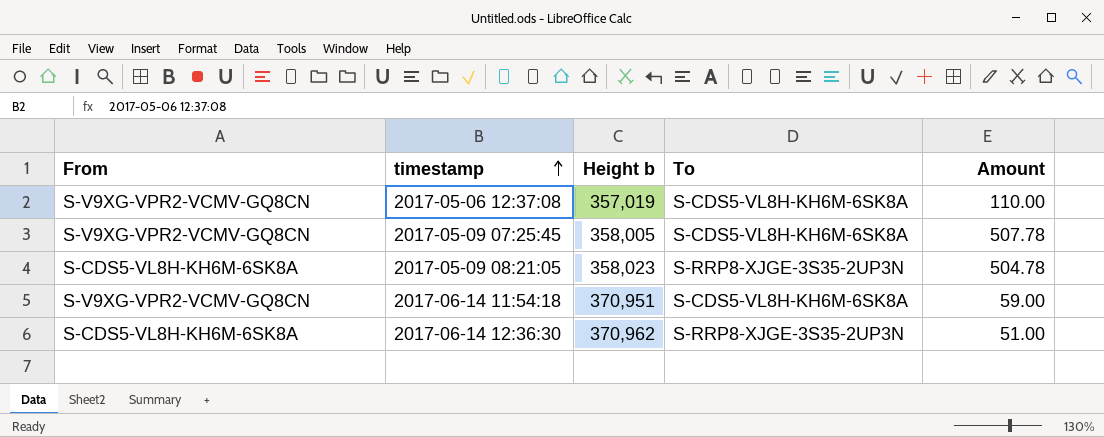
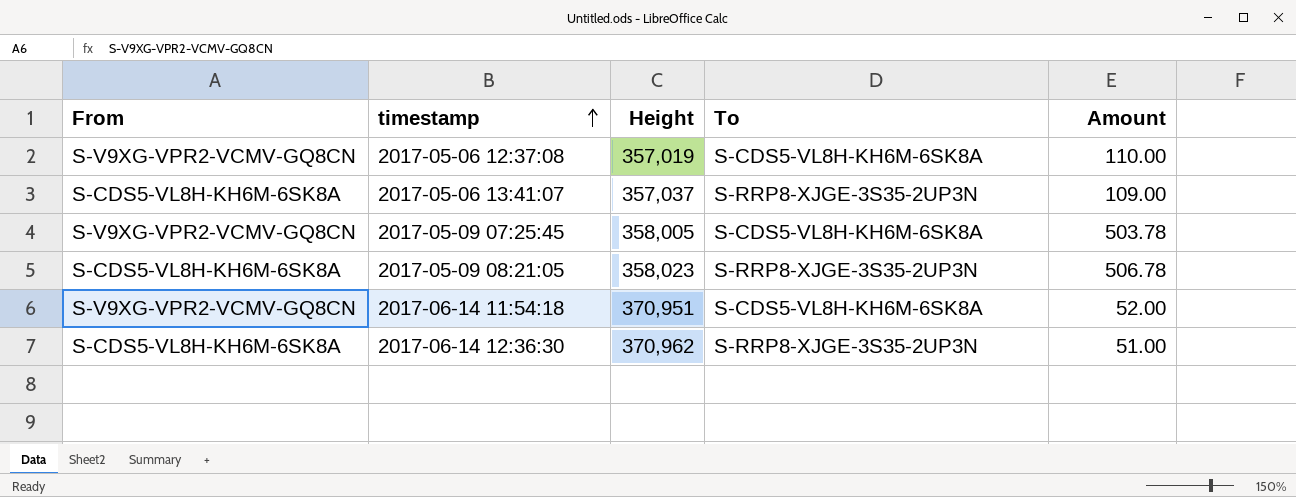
column name: Height b -> Height
row 2017-05-06 13:41:07: none -> S-CDS5-VL8H-KH6M-6SK8A | 357,037 | S-RRP8-XJGE-3S35-2UP3N | 109.00
2017-05-09 07:25:45 | Amount: 507.78 -> 503.78
2017-05-09 08:21:05 | Amount: 504.78 -> 506.78
2017-06-14 11:54:18 | Amount: 59.00 -> 52.00

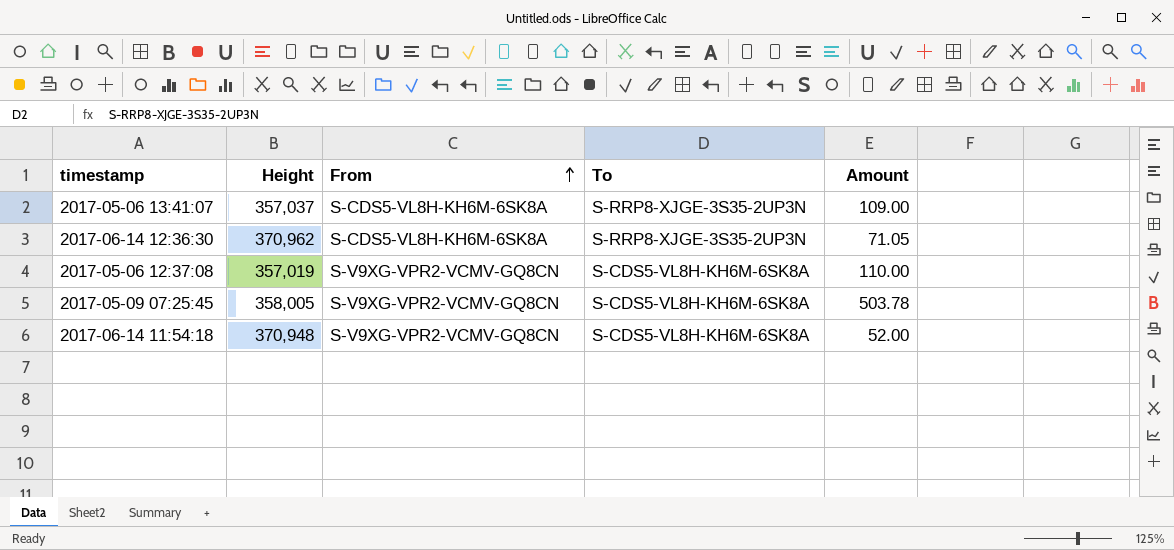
row order: timestamp ascending -> From ascending
column From | position: 1 -> 3
row 2017-05-09 08:21:05: S-CDS5-VL8H-KH6M-6SK8A | 358,023 | S-RRP8-XJGE-3S35-2UP3N | 506.78 -> none
2017-06-14 12:36:30 | Amount: 51.00 -> 71.05
2017-06-14 11:54:18 | Height: 370,951 -> 370,948

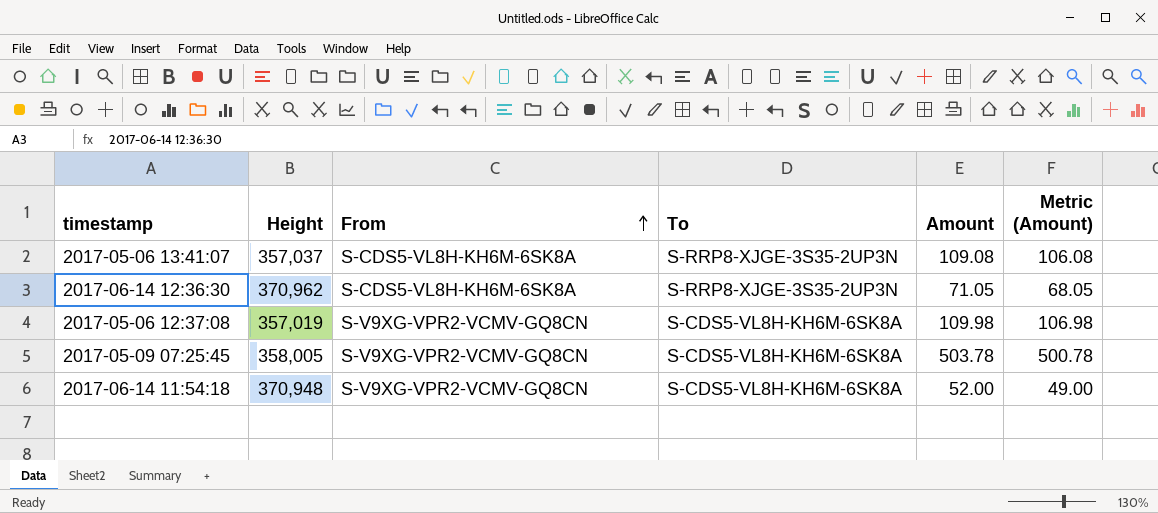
column Metric (Amount) | formula: none -> [Amount] - 3
2017-05-06 13:41:07 | Amount: 109.00 -> 109.08
2017-05-06 12:37:08 | Amount: 110.00 -> 109.98

